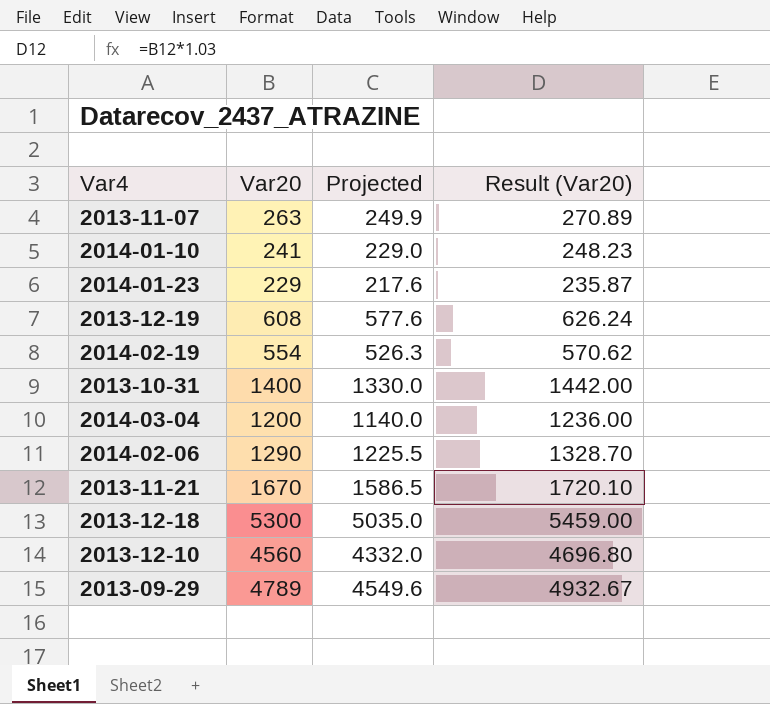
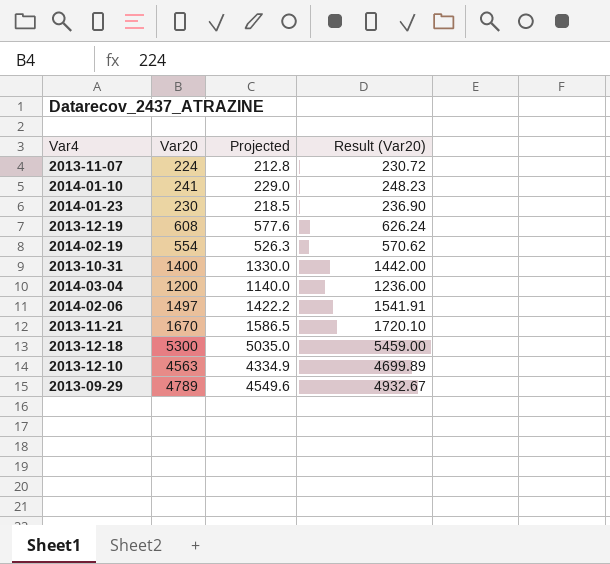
2013-11-07 | Var20: 263 -> 224
2013-11-07 | Projected: 249.9 -> 212.8
2013-11-07 | Result (Var20): 270.89 -> 230.72
2014-01-23 | Var20: 229 -> 230
2014-01-23 | Projected: 217.6 -> 218.5
2014-01-23 | Result (Var20): 235.87 -> 236.90
2014-02-06 | Var20: 1290 -> 1497
2014-02-06 | Projected: 1225.5 -> 1422.2
2014-02-06 | Result (Var20): 1328.70 -> 1541.91
2013-12-10 | Var20: 4560 -> 4563
2013-12-10 | Projected: 4332.0 -> 4334.9
2013-12-10 | Result (Var20): 4696.80 -> 4699.89

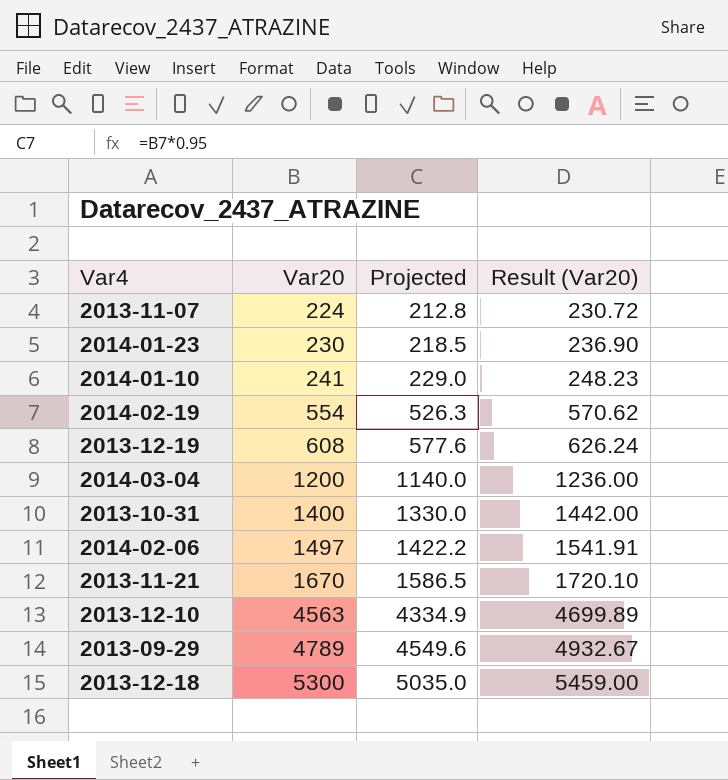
row order: none -> Var20 ascending

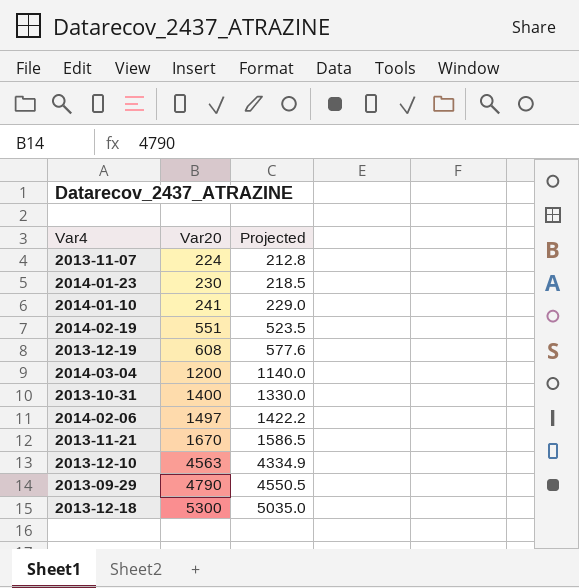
column Result (Var20) | formula: [Var20] * 1.03 -> none
2014-02-19 | Var20: 554 -> 551
2014-02-19 | Projected: 526.3 -> 523.5
2013-09-29 | Var20: 4789 -> 4790
2013-09-29 | Projected: 4549.6 -> 4550.5

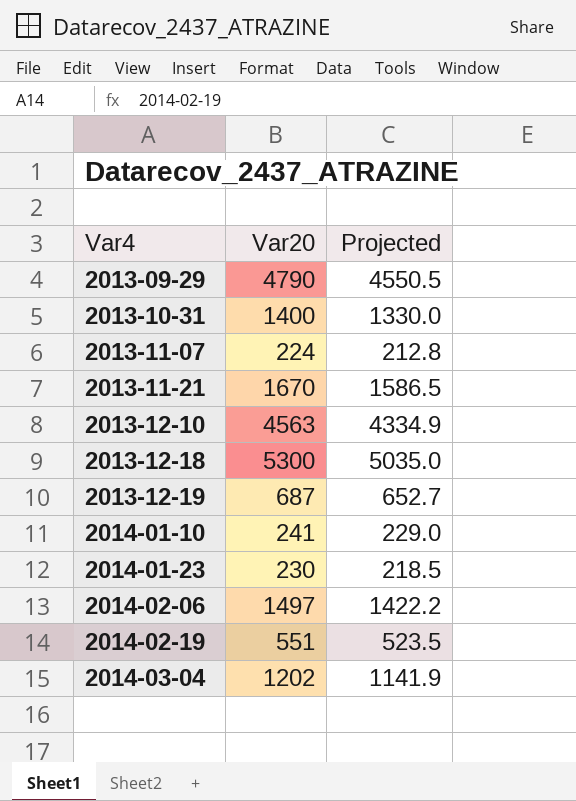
row order: Var20 ascending -> Var4 ascending
2013-12-19 | Var20: 608 -> 687
2013-12-19 | Projected: 577.6 -> 652.7
2014-03-04 | Var20: 1200 -> 1202
2014-03-04 | Projected: 1140.0 -> 1141.9

